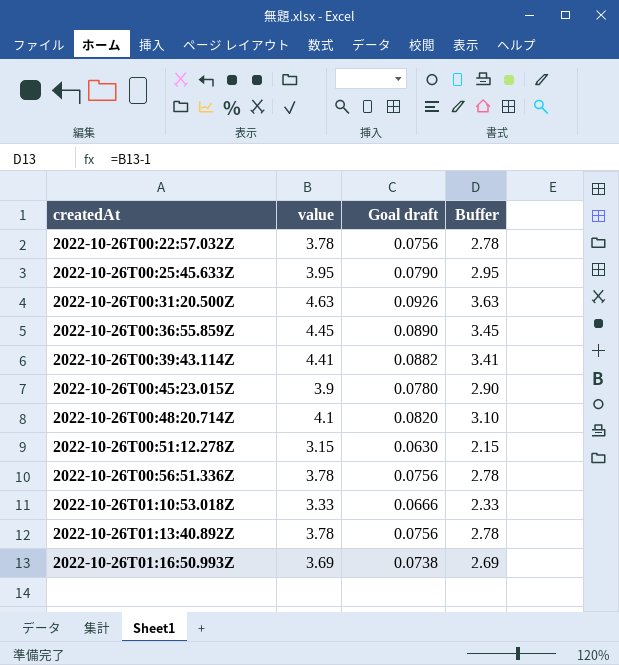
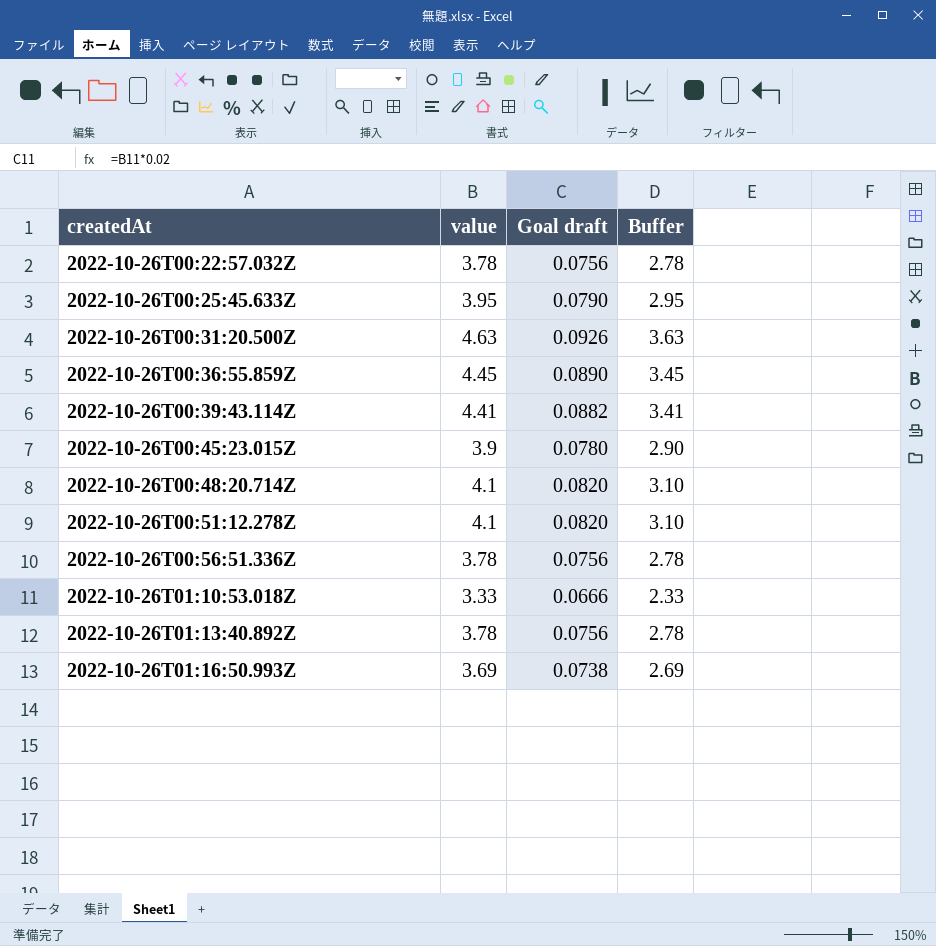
2022-10-26T00:51:12.278Z | value: 3.15 -> 4.1
2022-10-26T00:51:12.278Z | Goal draft: 0.0630 -> 0.0820
2022-10-26T00:51:12.278Z | Buffer: 2.15 -> 3.10

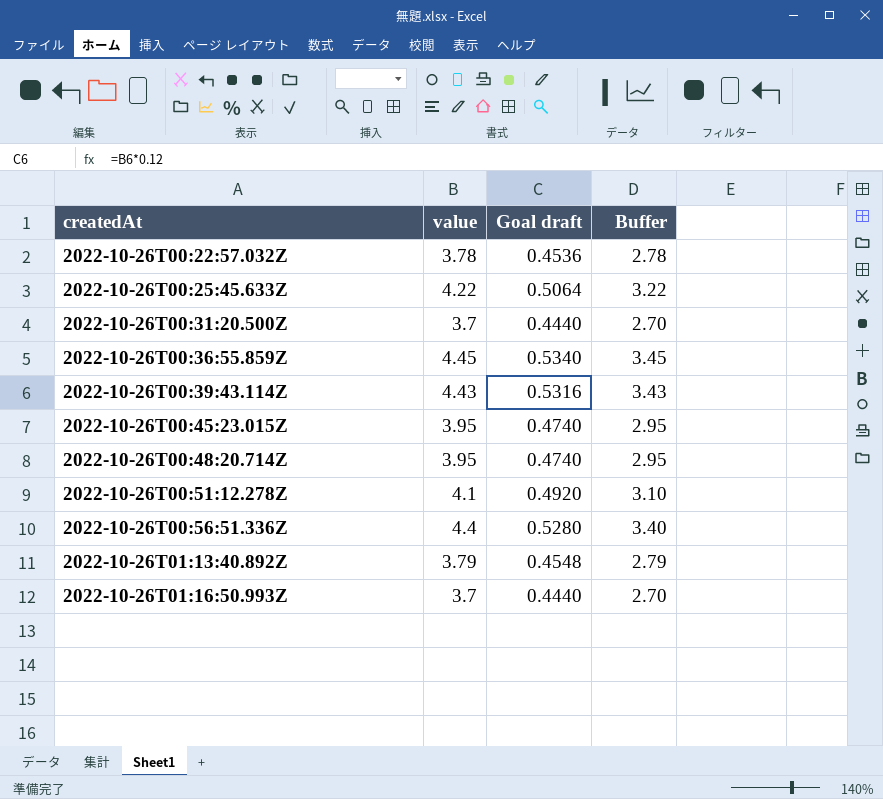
column Goal draft | formula: [value] * 0.02 -> [value] * 0.12
row 2022-10-26T01:10:53.018Z: 3.33 | 0.0666 | 2.33 -> none
2022-10-26T00:25:45.633Z | value: 3.95 -> 4.22
2022-10-26T00:25:45.633Z | Buffer: 2.95 -> 3.22
2022-10-26T00:31:20.500Z | value: 4.63 -> 3.7
2022-10-26T00:31:20.500Z | Buffer: 3.63 -> 2.70
2022-10-26T00:39:43.114Z | value: 4.41 -> 4.43
2022-10-26T00:39:43.114Z | Buffer: 3.41 -> 3.43
2022-10-26T00:45:23.015Z | value: 3.9 -> 3.95
2022-10-26T00:45:23.015Z | Buffer: 2.90 -> 2.95
2022-10-26T00:48:20.714Z | value: 4.1 -> 3.95
2022-10-26T00:48:20.714Z | Buffer: 3.10 -> 2.95
2022-10-26T00:56:51.336Z | value: 3.78 -> 4.4
2022-10-26T00:56:51.336Z | Buffer: 2.78 -> 3.40
2022-10-26T01:13:40.892Z | value: 3.78 -> 3.79
2022-10-26T01:13:40.892Z | Buffer: 2.78 -> 2.79
2022-10-26T01:16:50.993Z | value: 3.69 -> 3.7
2022-10-26T01:16:50.993Z | Buffer: 2.69 -> 2.70

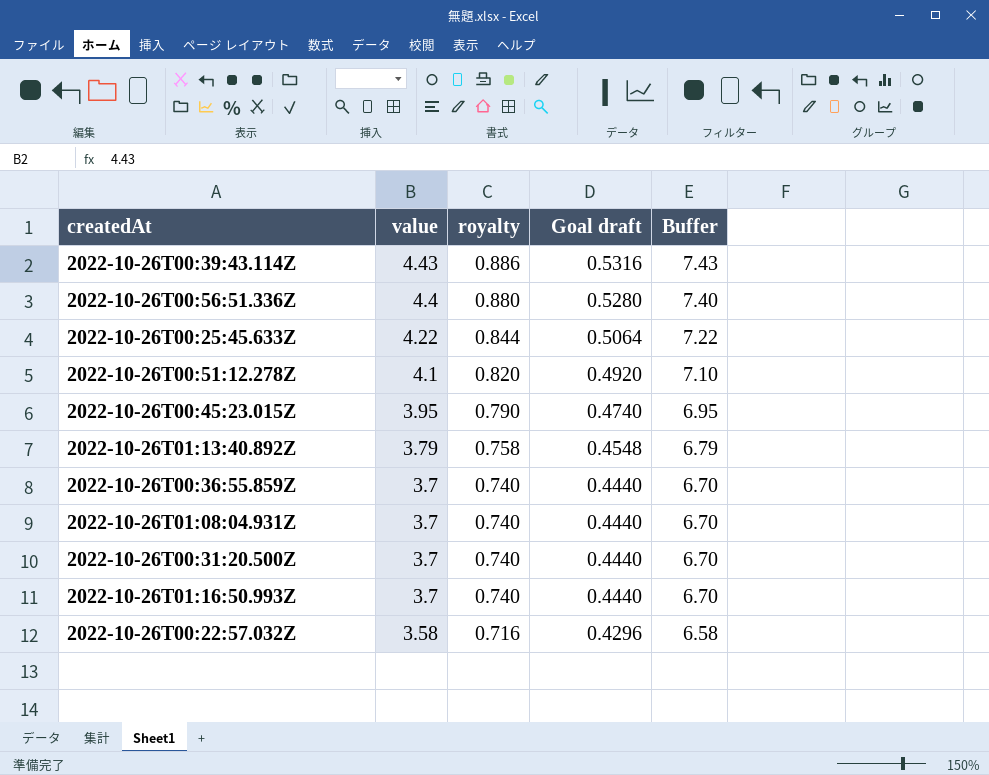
row order: createdAt ascending -> value descending
column royalty | formula: none -> [value] * 0.2
column Buffer | formula: [value] - 1 -> [value] + 3
row 2022-10-26T00:48:20.714Z: 3.95 | 0.4740 | 2.95 -> none
2022-10-26T00:36:55.859Z | value: 4.45 -> 3.7
2022-10-26T00:36:55.859Z | Goal draft: 0.5340 -> 0.4440
row 2022-10-26T01:08:04.931Z: none -> 3.7 | 0.740 | 0.4440 | 6.70
2022-10-26T00:22:57.032Z | value: 3.78 -> 3.58
2022-10-26T00:22:57.032Z | Goal draft: 0.4536 -> 0.4296

